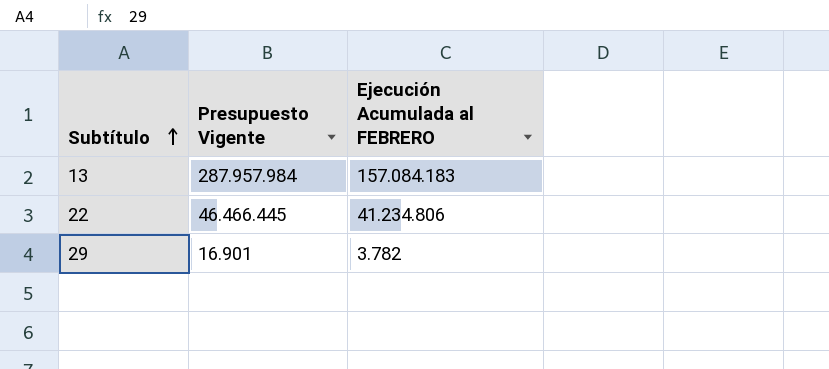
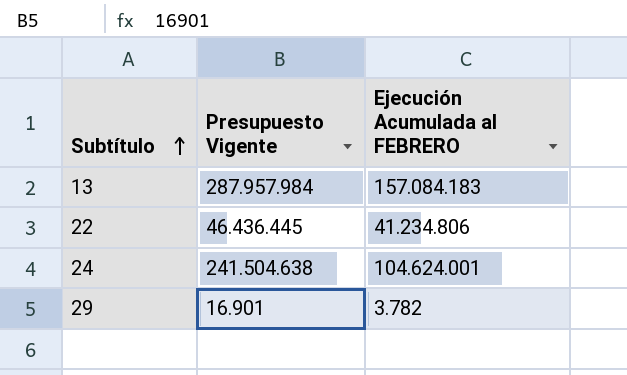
22 | Presupuesto Vigente: 46.466.445 -> 46.436.445
row 24: none -> 241.504.638 | 104.624.001

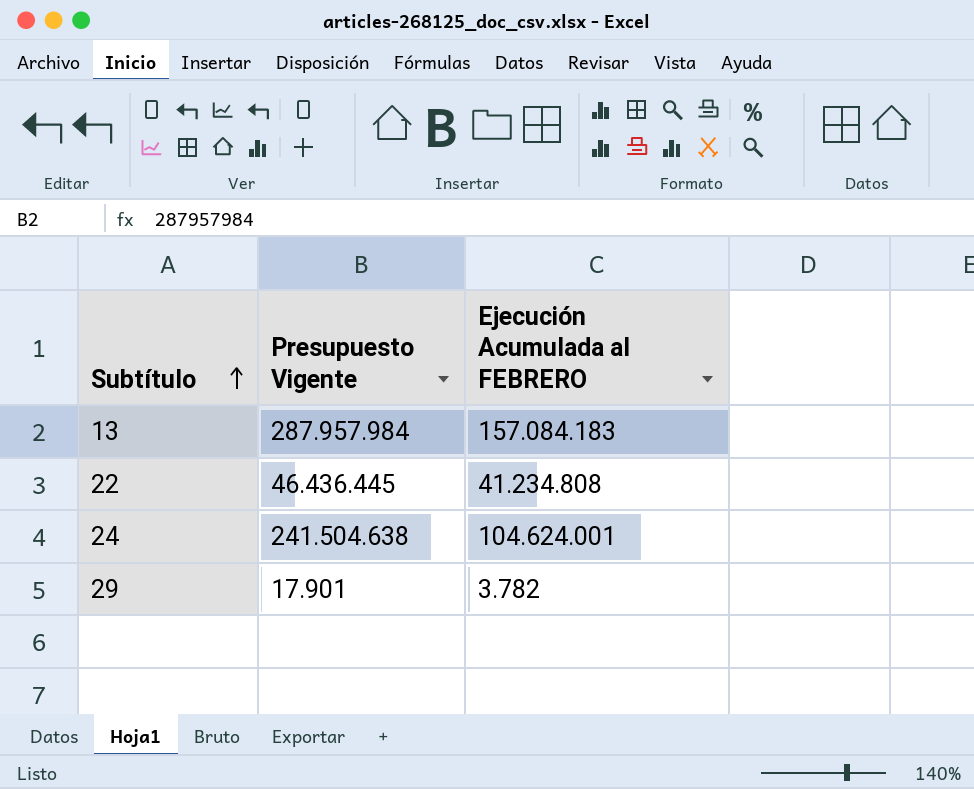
22 | Ejecución Acumulada al FEBRERO: 41.234.806 -> 41.234.808
29 | Presupuesto Vigente: 16.901 -> 17.901

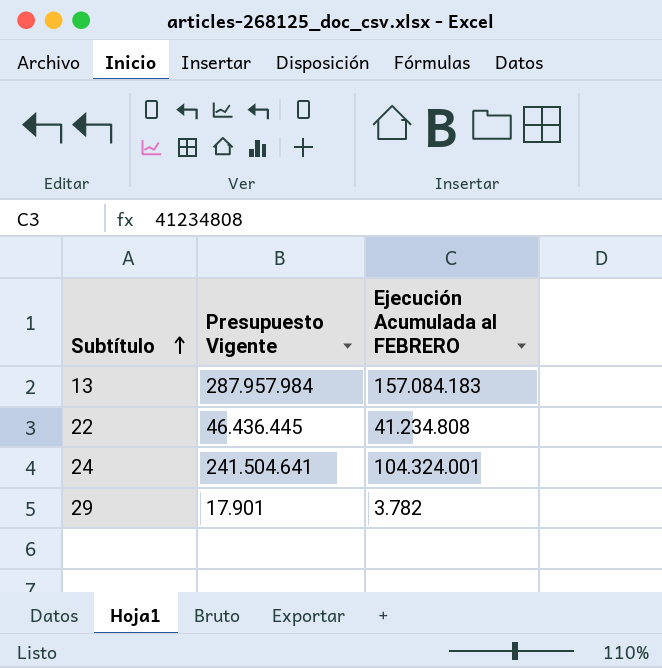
24 | Presupuesto Vigente: 241.504.638 -> 241.504.641
24 | Ejecución Acumulada al FEBRERO: 104.624.001 -> 104.324.001

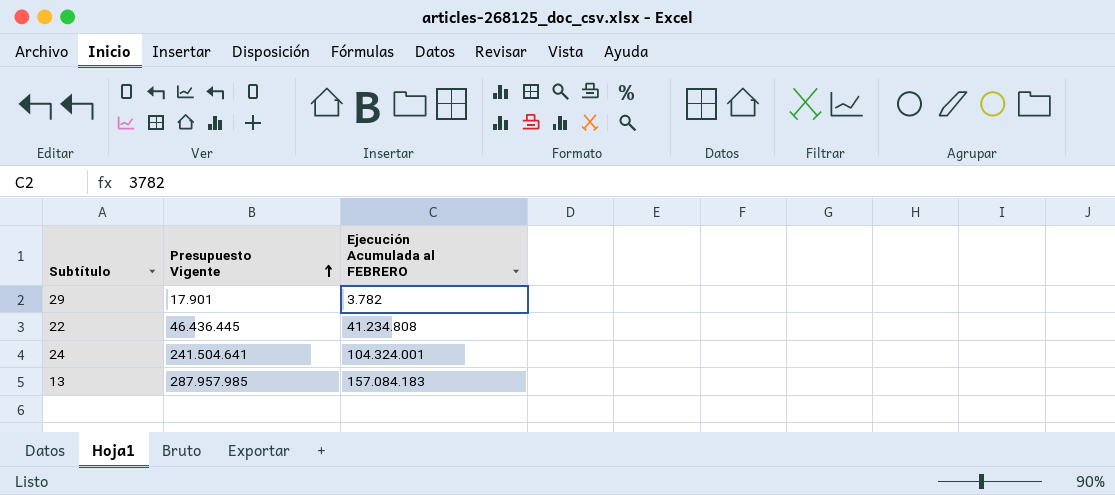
row order: Subtítulo ascending -> Presupuesto Vigente ascending
13 | Presupuesto Vigente: 287.957.984 -> 287.957.985

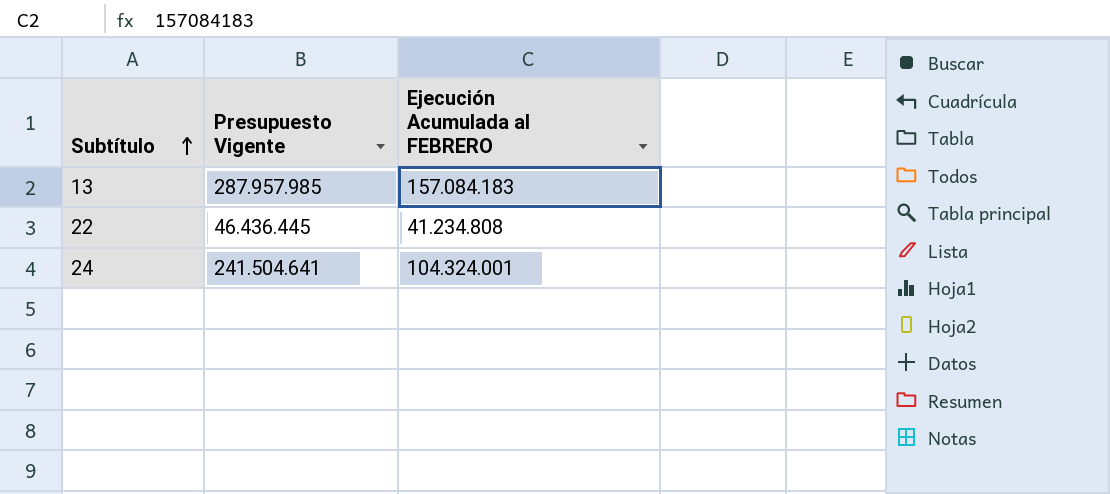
row order: Presupuesto Vigente ascending -> Subtítulo ascending
row 29: 17.901 | 3.782 -> none

